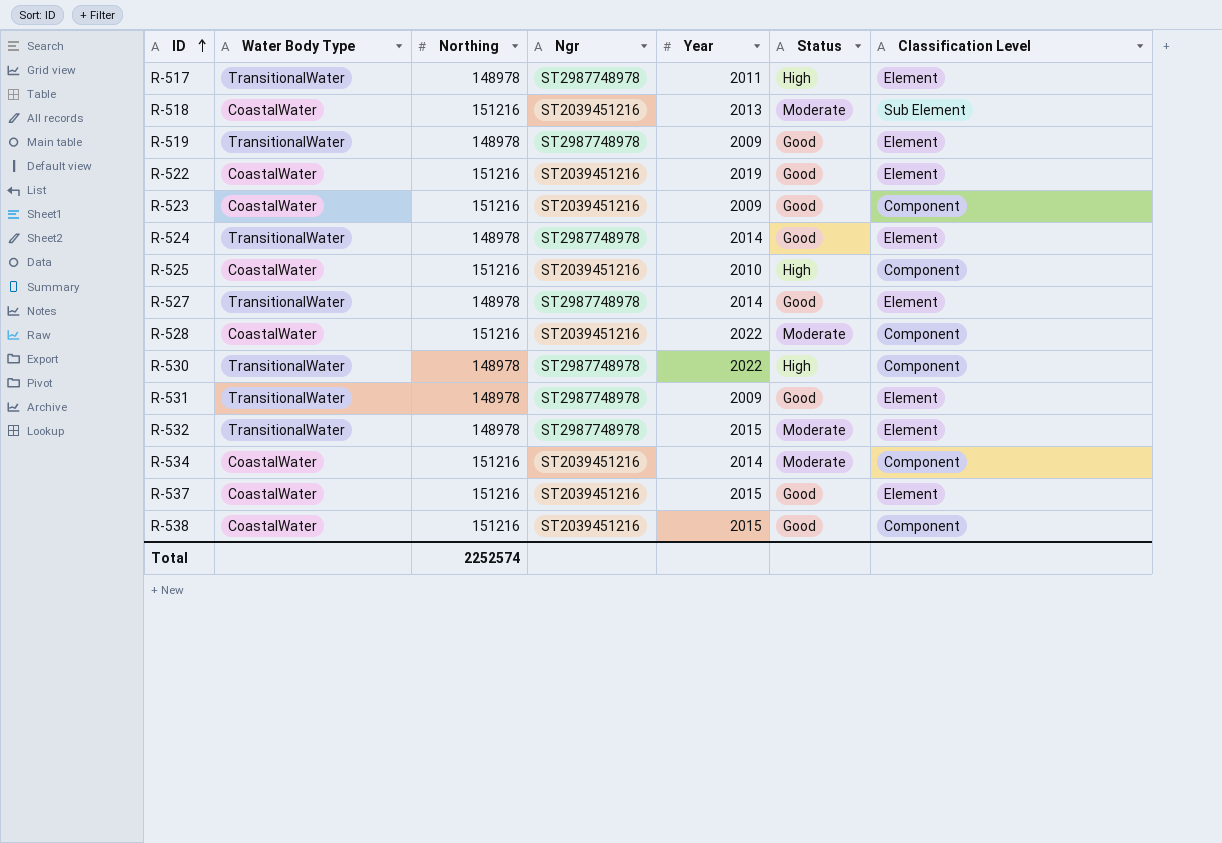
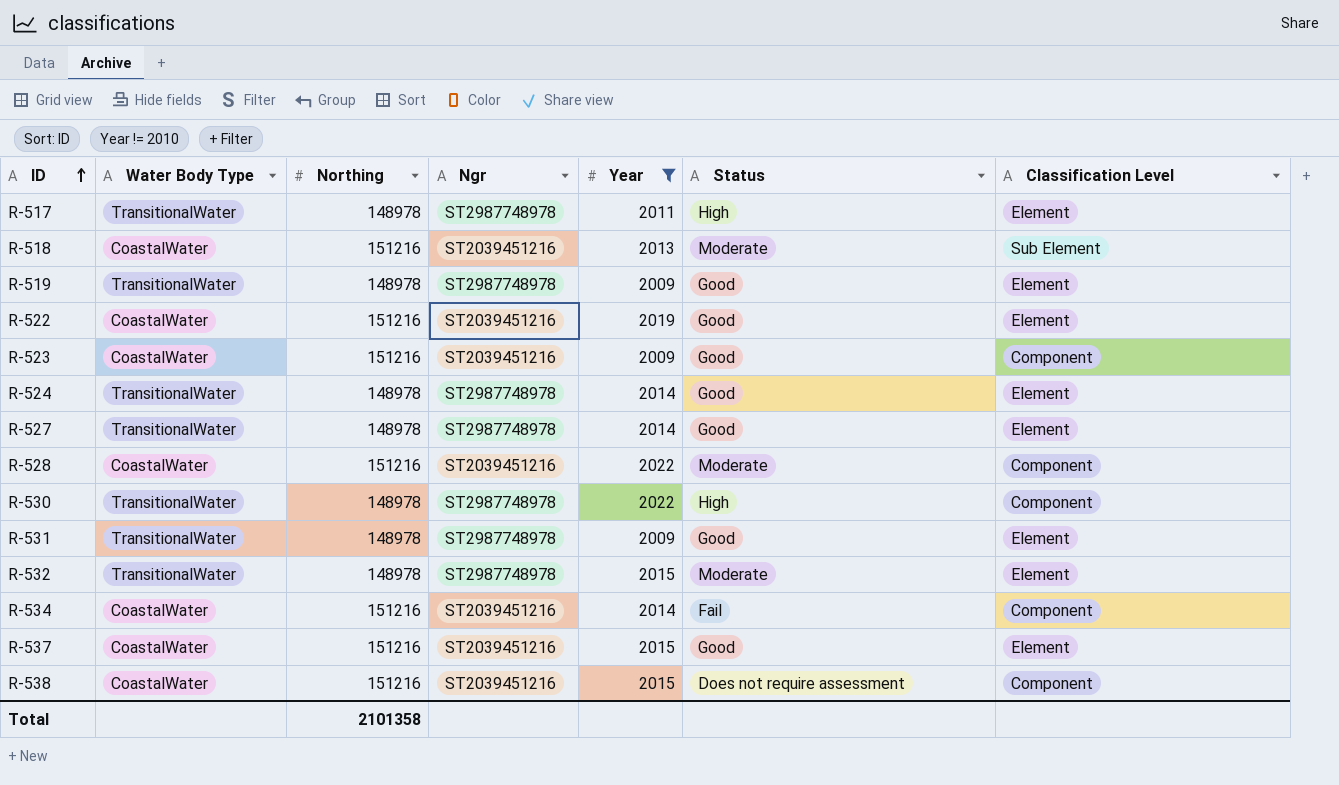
filter: none -> Year != 2010
R-534 | Status: Moderate -> Fail
R-538 | Status: Good -> Does not require assessment
Total | Northing: 2252574 -> 2101358

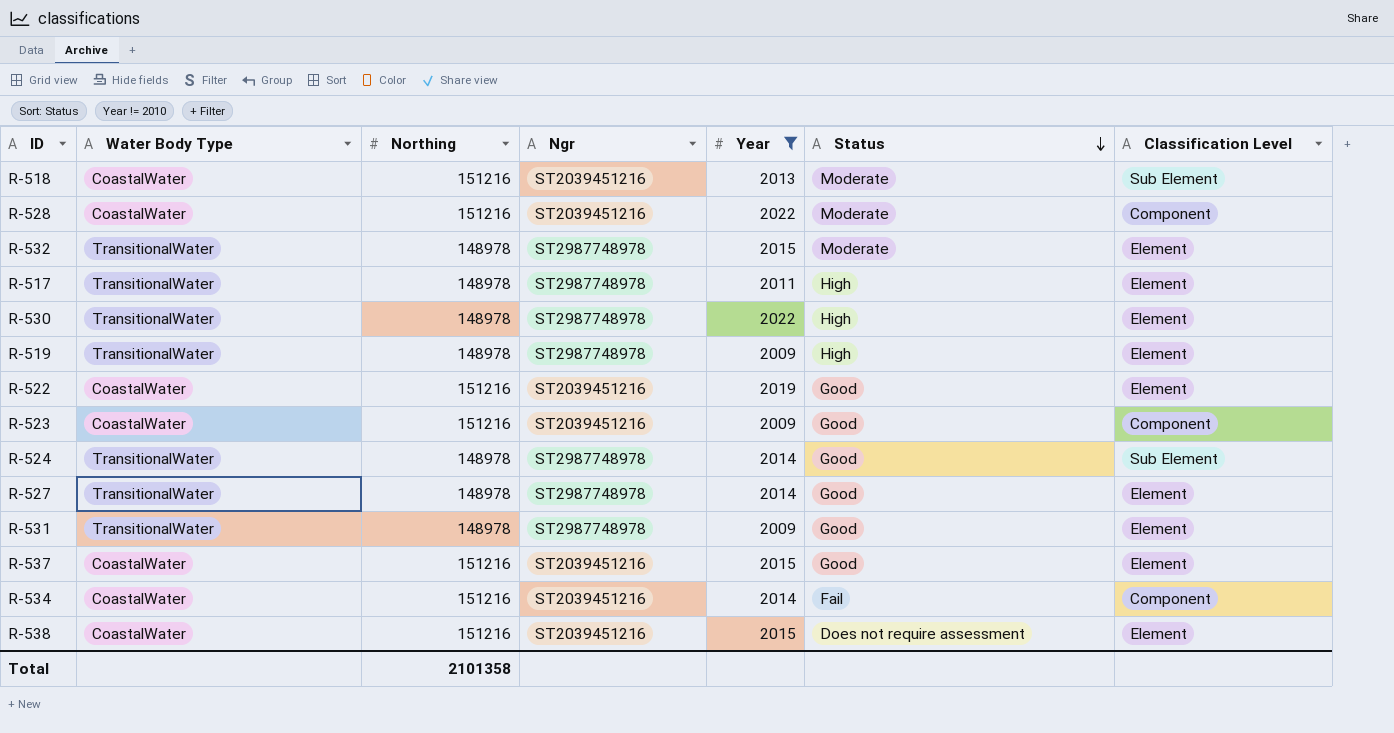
row order: ID ascending -> Status descending
R-530 | Classification Level: Component -> Element
R-519 | Status: Good -> High
R-524 | Classification Level: Element -> Sub Element
R-538 | Classification Level: Component -> Element

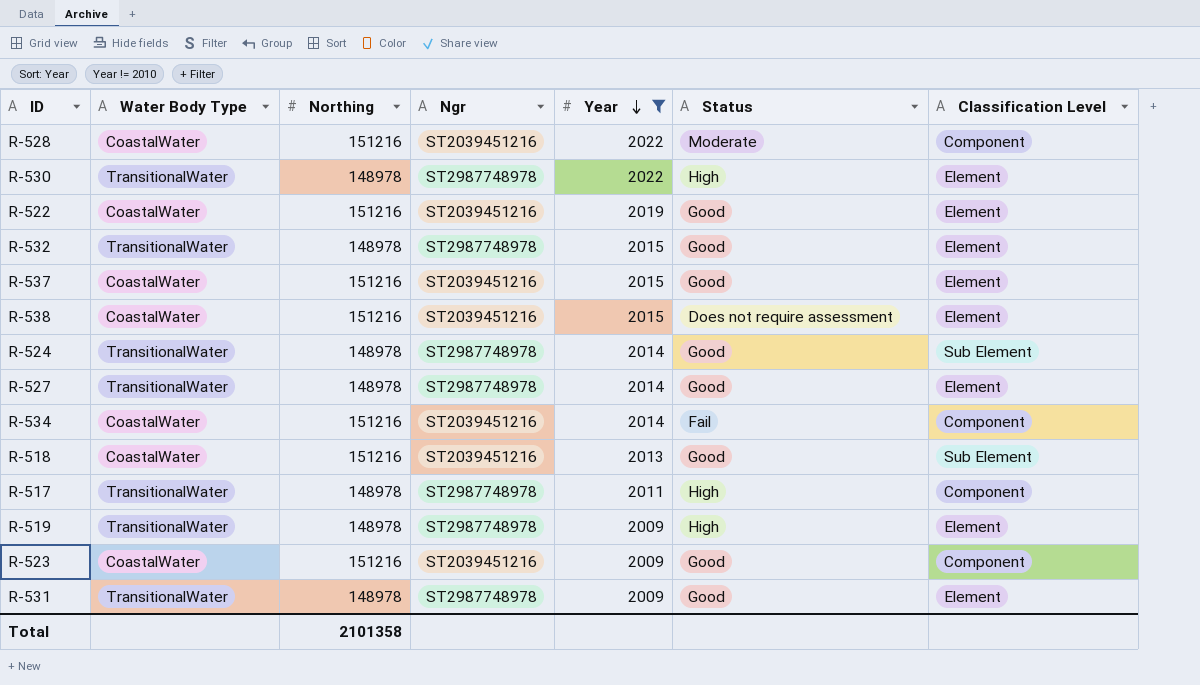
row order: Status descending -> Year descending
R-532 | Status: Moderate -> Good
R-518 | Status: Moderate -> Good
R-517 | Classification Level: Element -> Component

